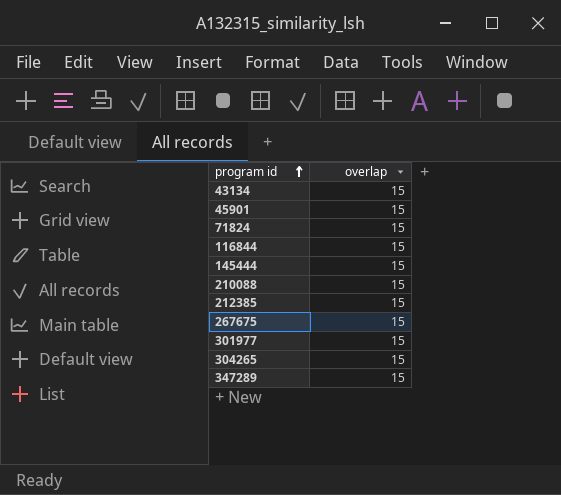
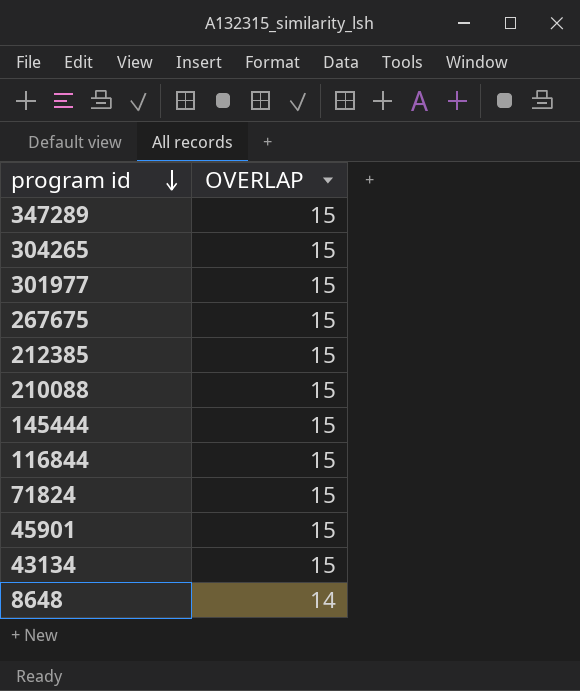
row order: program id ascending -> program id descending
column name: overlap -> OVERLAP
row 8648: none -> 14

